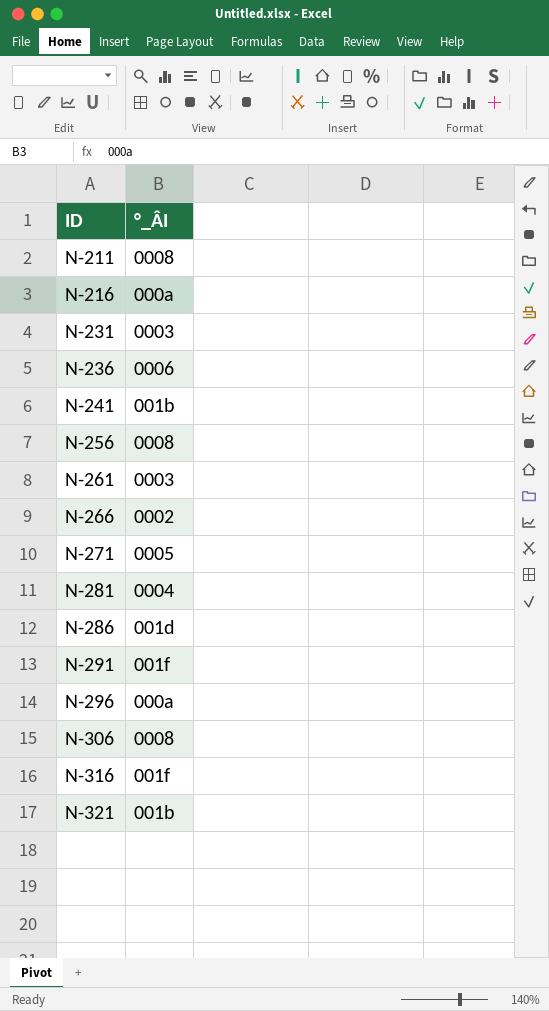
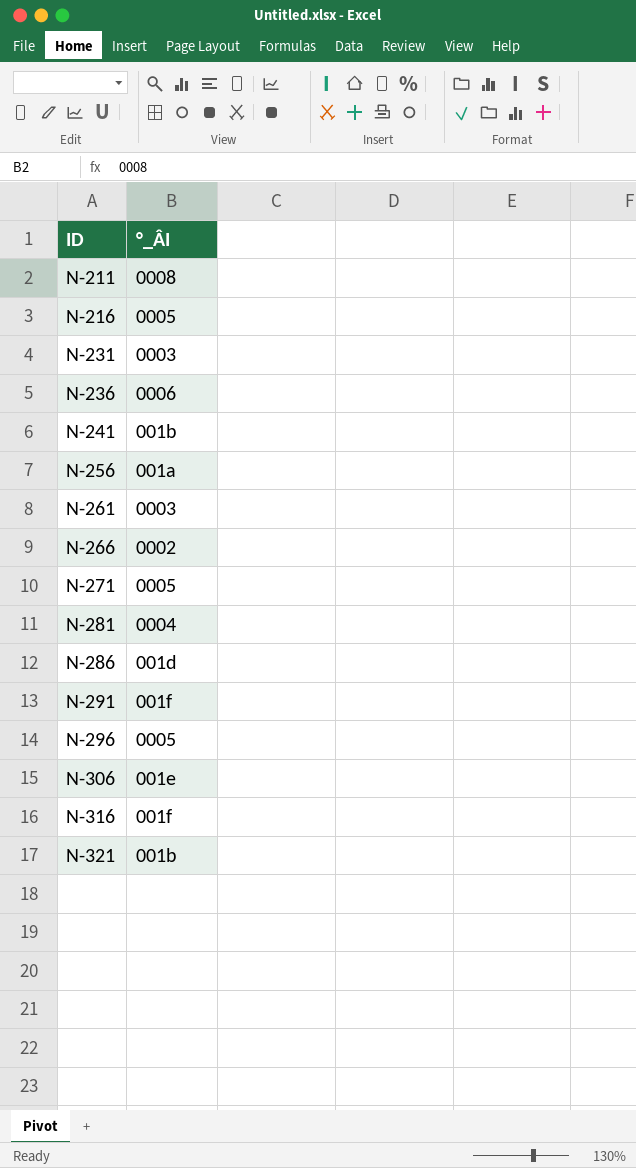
N-216 | °_ÂI: 000a -> 0005
N-256 | °_ÂI: 0008 -> 001a
N-296 | °_ÂI: 000a -> 0005
N-306 | °_ÂI: 0008 -> 001e

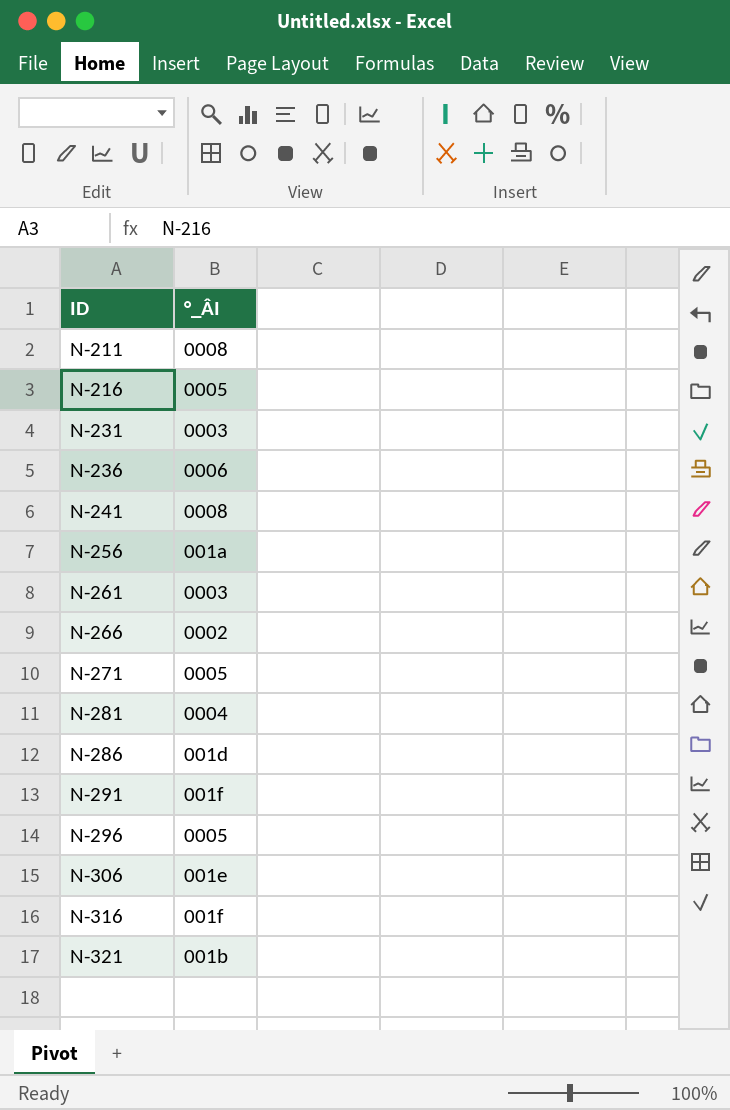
N-241 | °_ÂI: 001b -> 0008

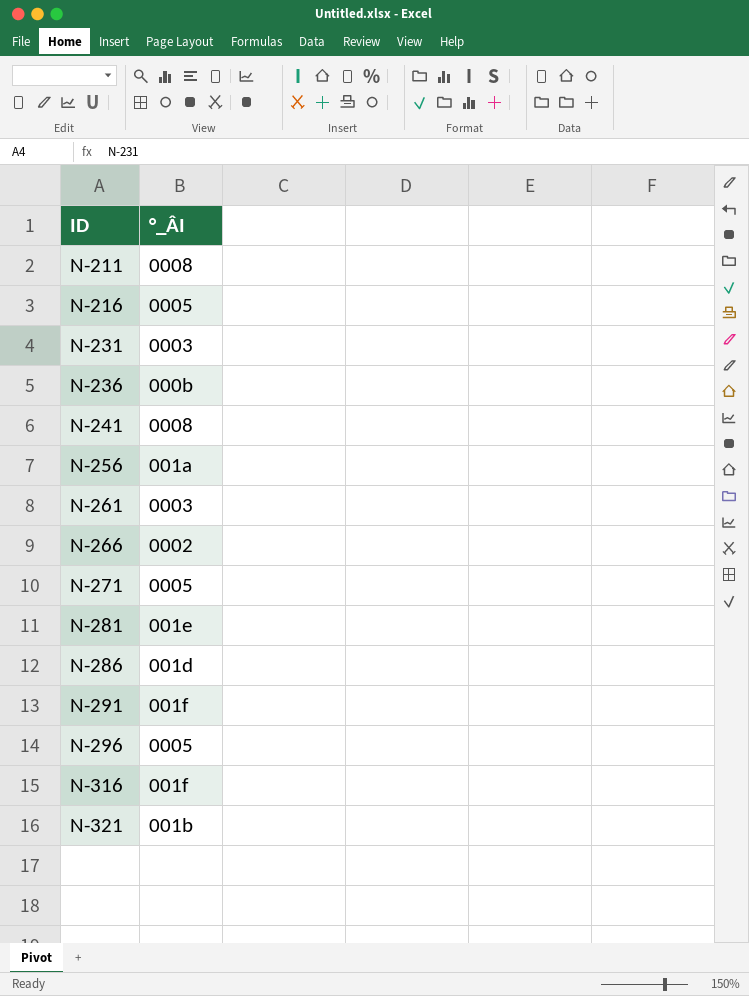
row N-306: 001e -> none
N-236 | °_ÂI: 0006 -> 000b
N-281 | °_ÂI: 0004 -> 001e

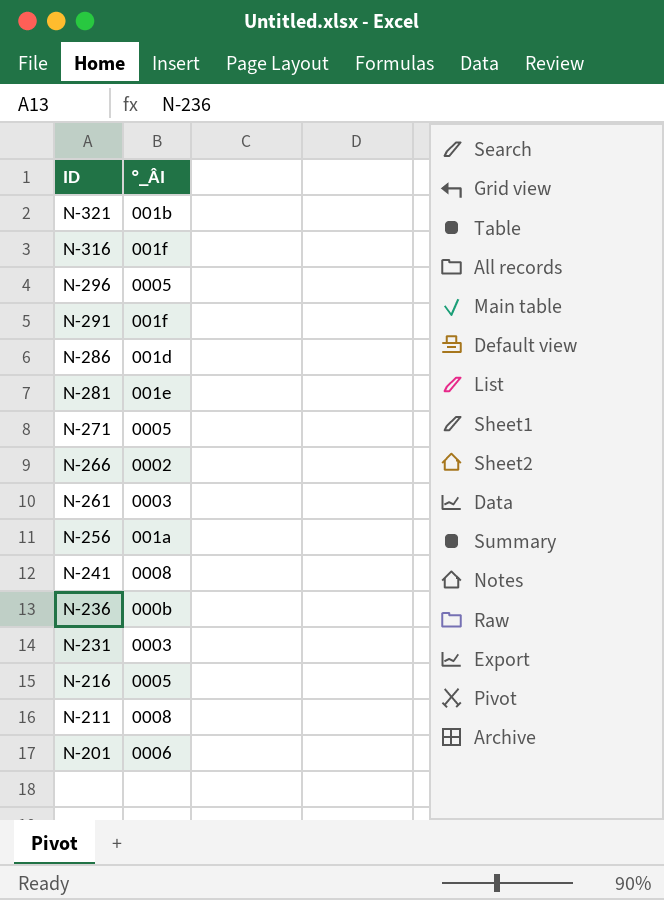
row order: ID ascending -> ID descending
row N-201: none -> 0006

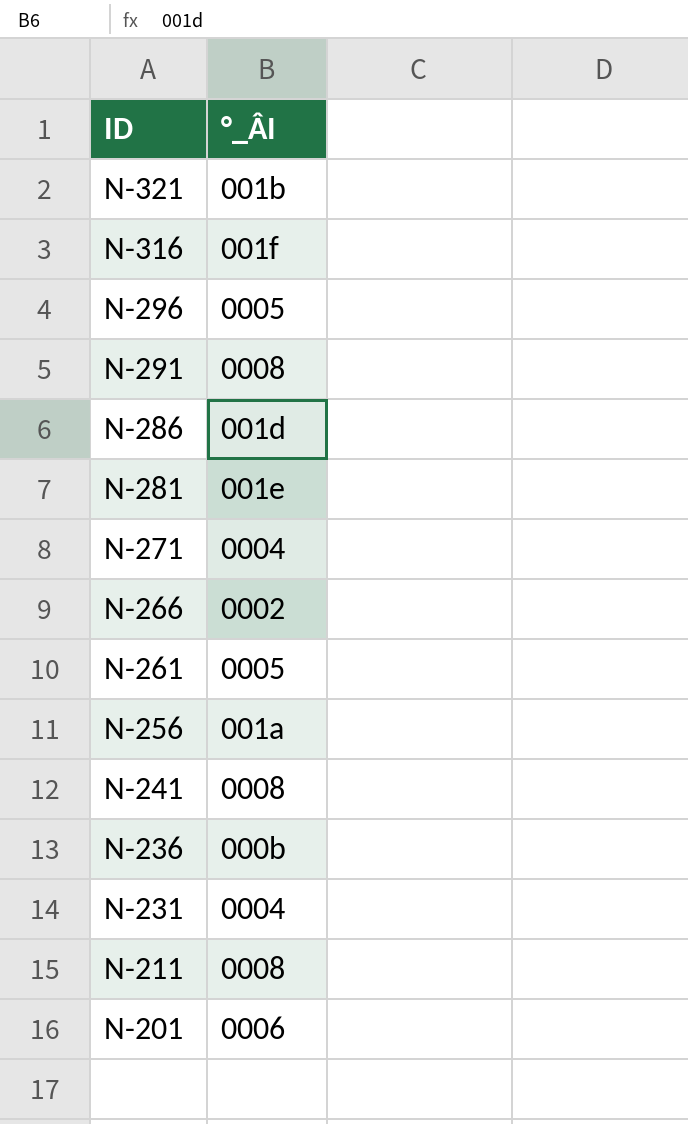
row N-216: 0005 -> none
N-291 | °_ÂI: 001f -> 0008
N-271 | °_ÂI: 0005 -> 0004
N-261 | °_ÂI: 0003 -> 0005
N-231 | °_ÂI: 0003 -> 0004

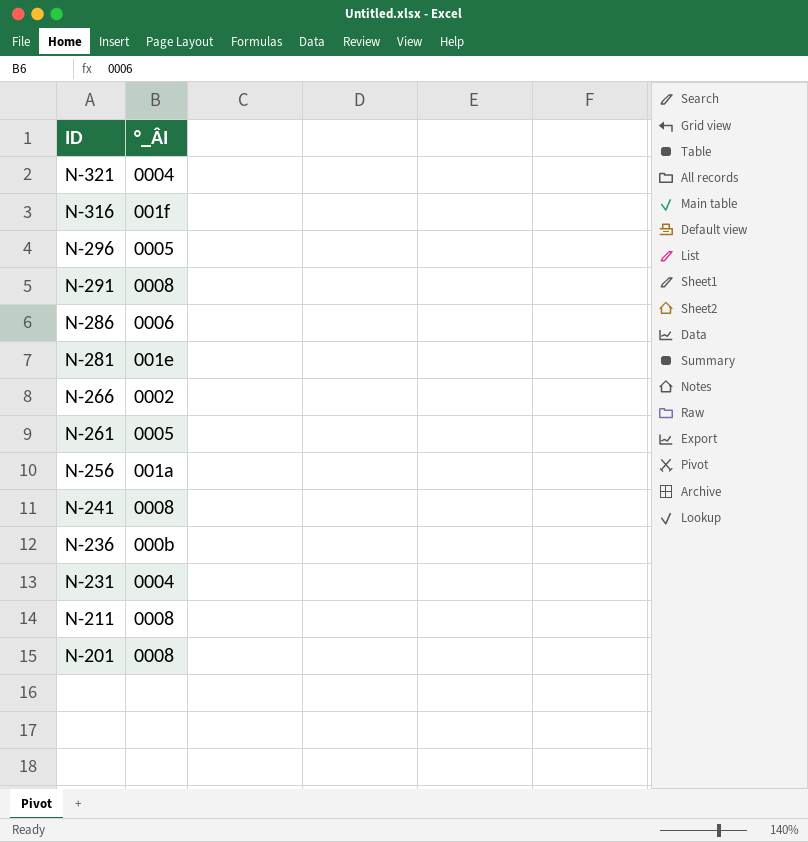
row N-271: 0004 -> none
N-321 | °_ÂI: 001b -> 0004
N-286 | °_ÂI: 001d -> 0006
N-201 | °_ÂI: 0006 -> 0008

